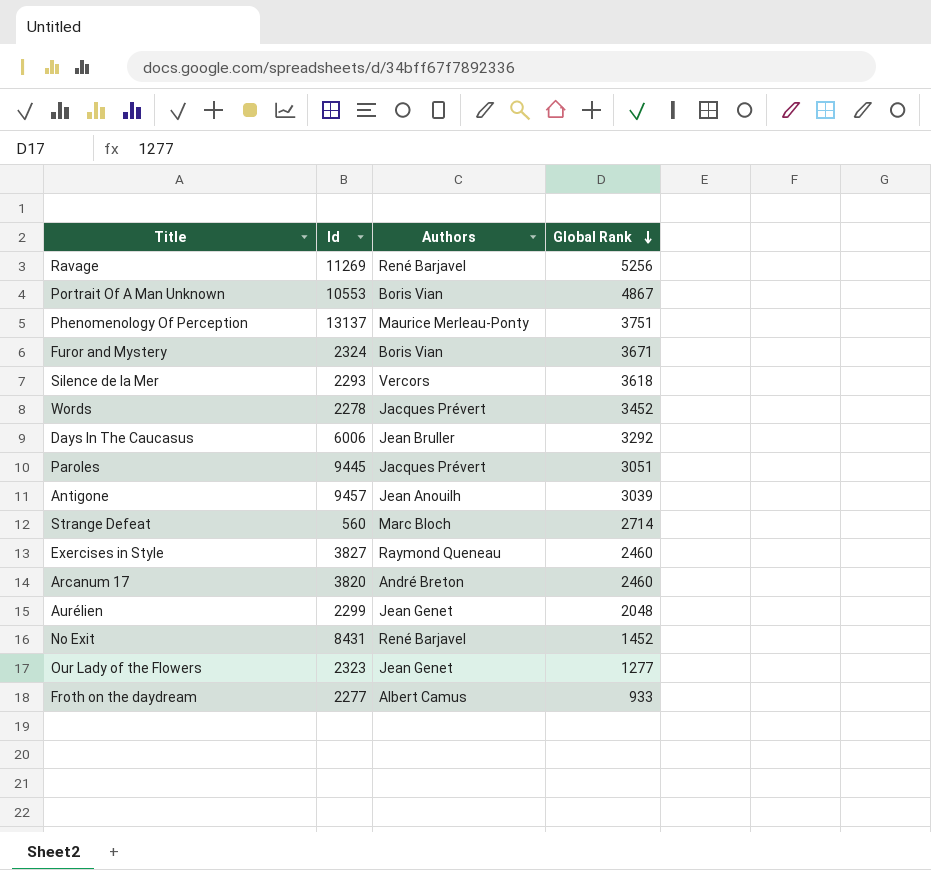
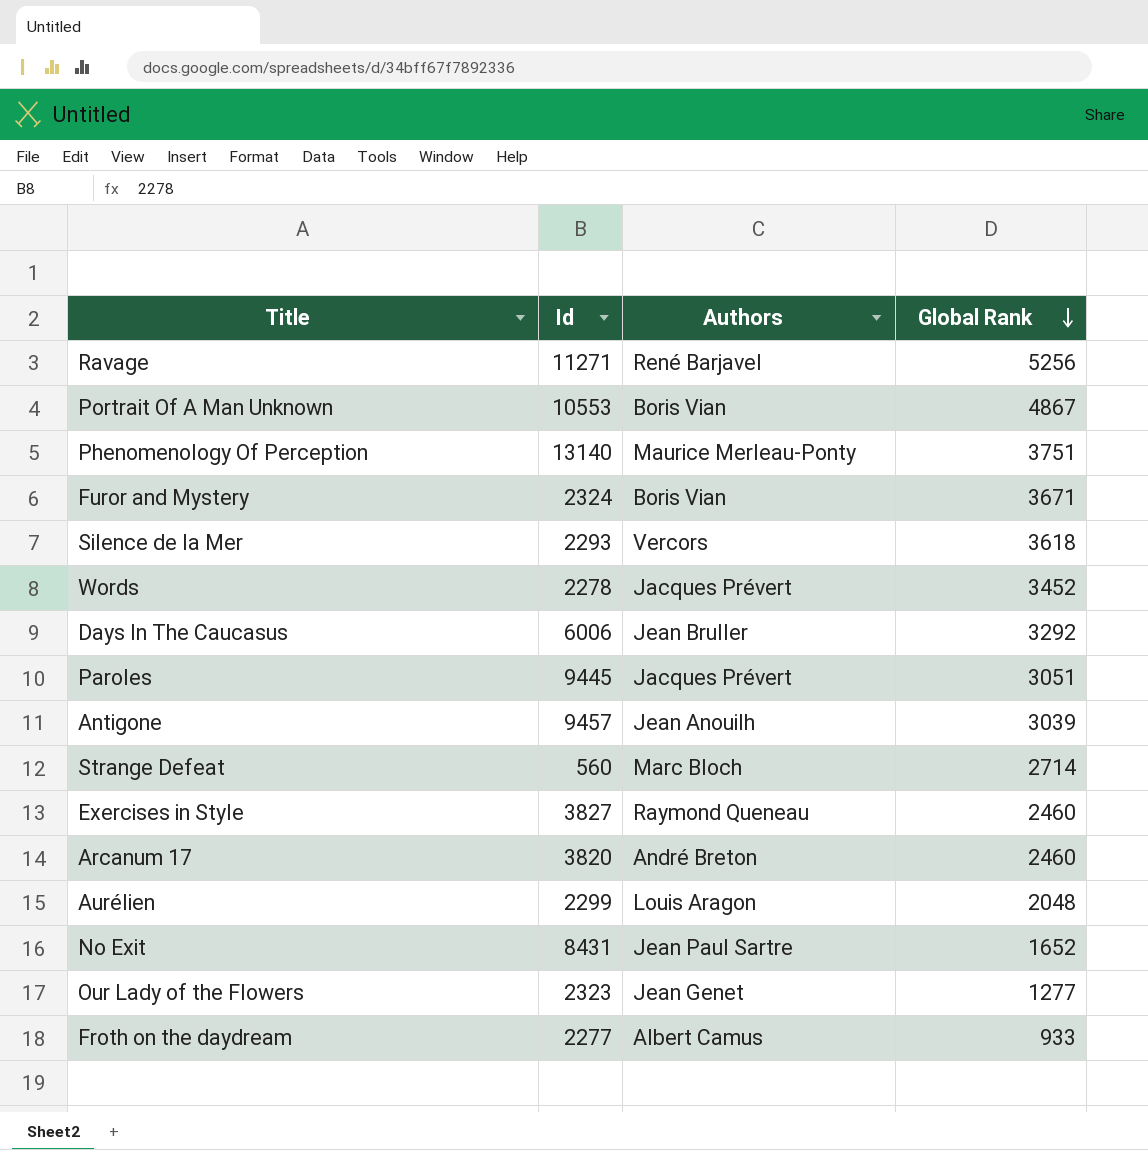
Ravage | Id: 11269 -> 11271
Phenomenology Of Perception | Id: 13137 -> 13140
Aurélien | Authors: Jean Genet -> Louis Aragon
No Exit | Authors: René Barjavel -> Jean Paul Sartre
No Exit | Global Rank: 1452 -> 1652

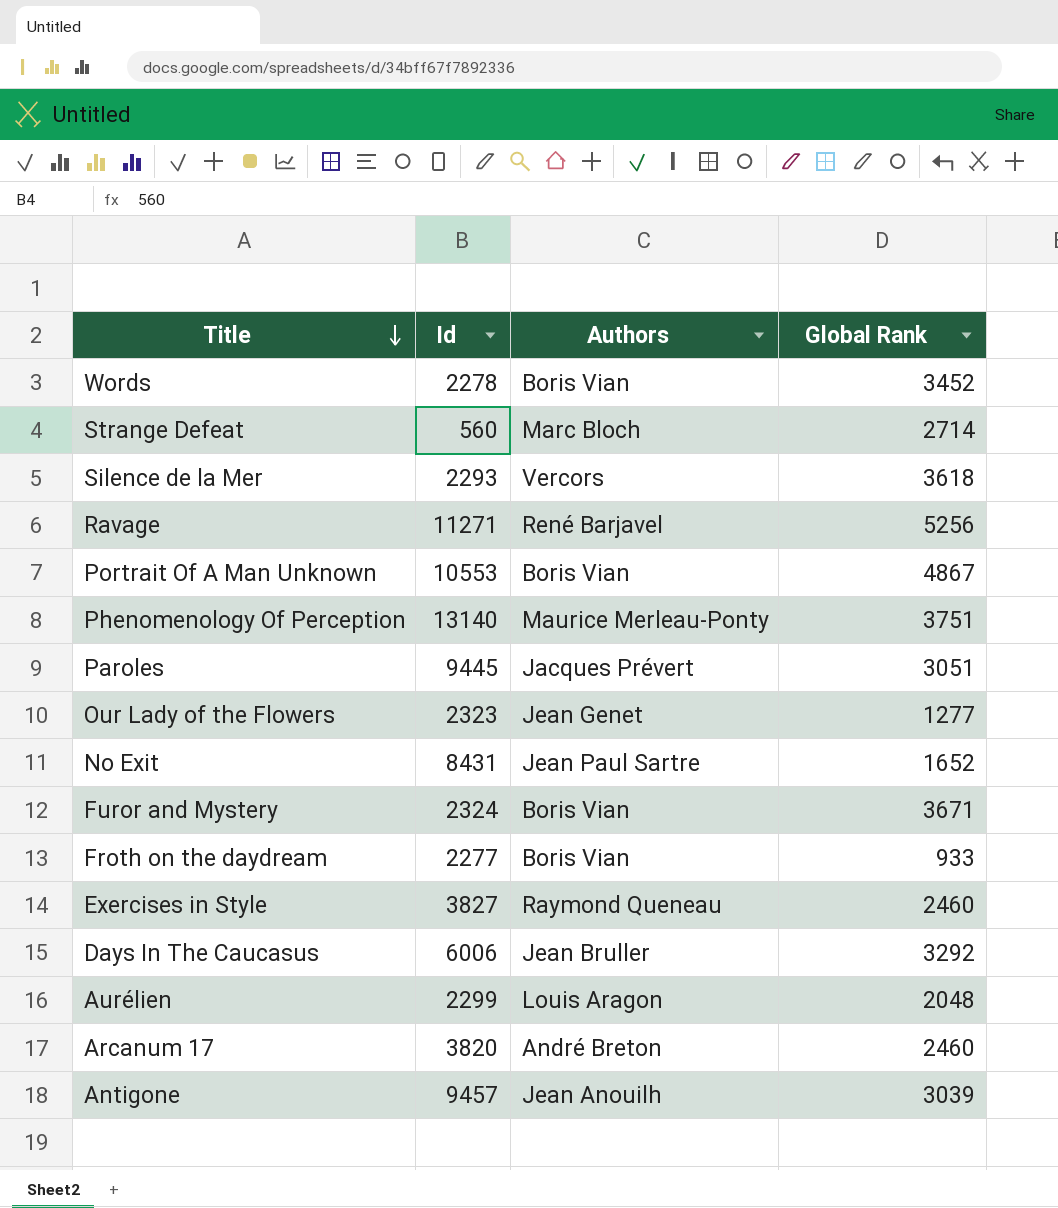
row order: Global Rank descending -> Title descending
Words | Authors: Jacques Prévert -> Boris Vian
Froth on the daydream | Authors: Albert Camus -> Boris Vian

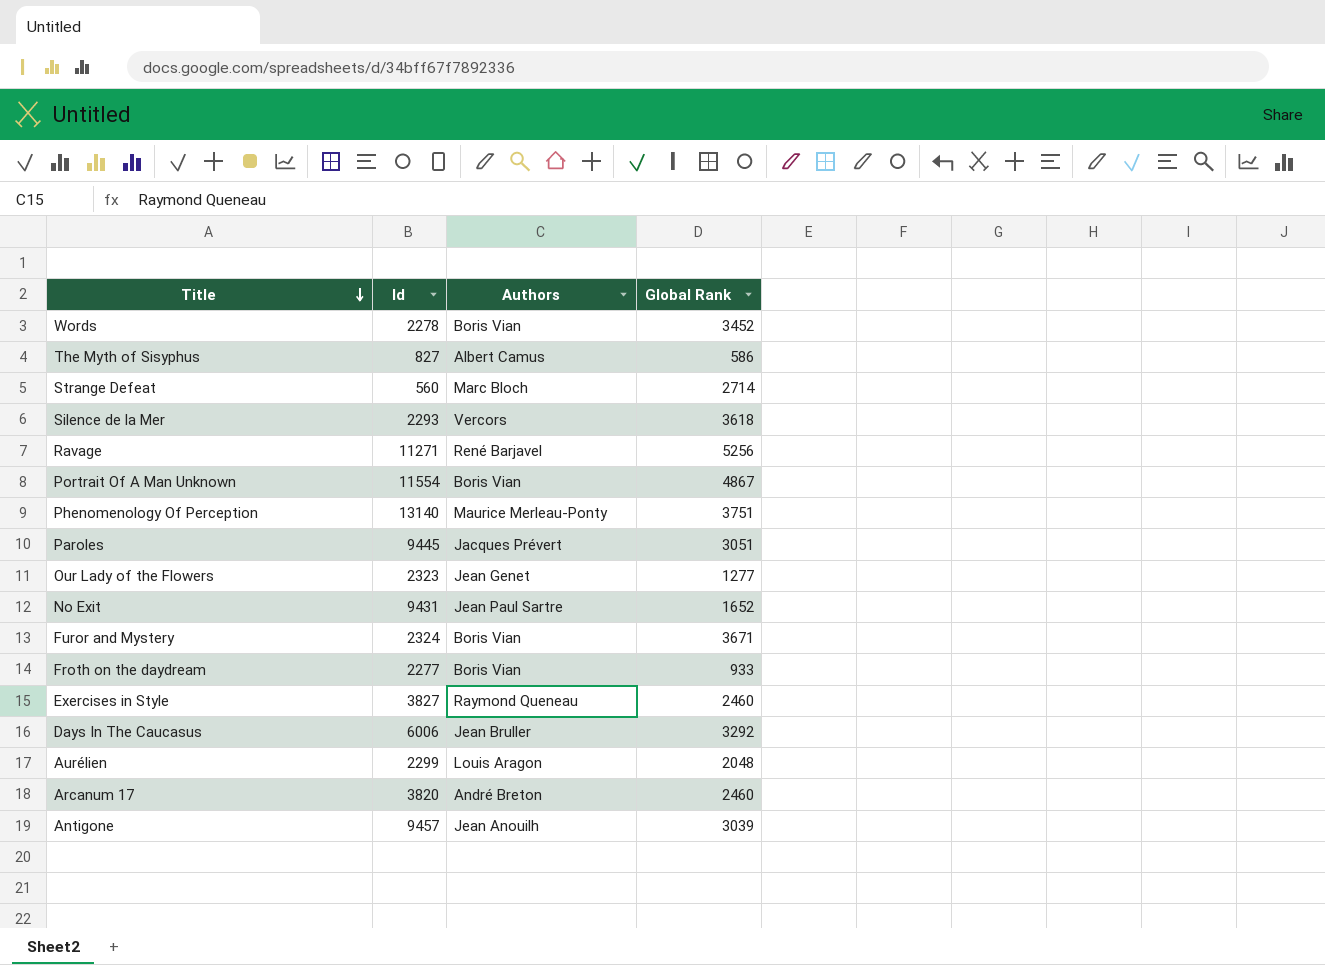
row The Myth of Sisyphus: none -> 827 | Albert Camus | 586
Portrait Of A Man Unknown | Id: 10553 -> 11554
No Exit | Id: 8431 -> 9431

